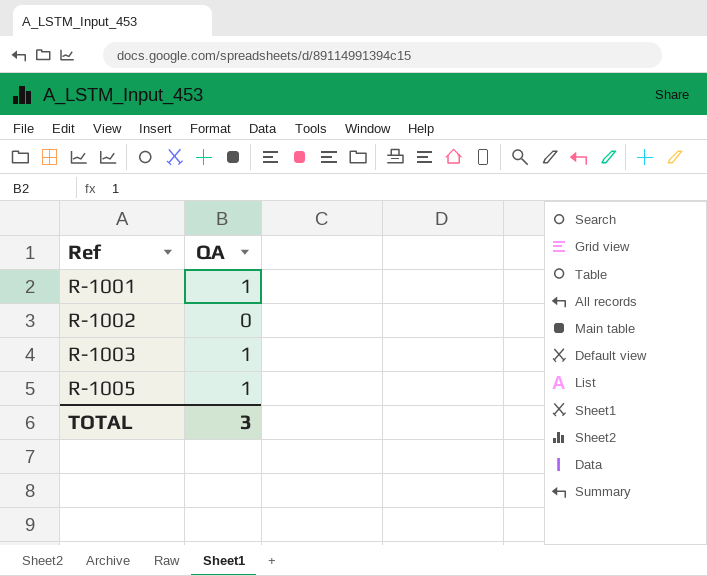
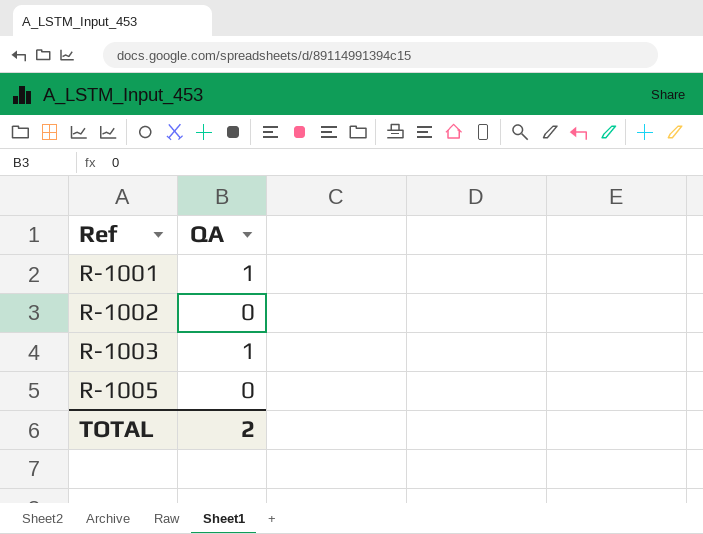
R-1005 | QA: 1 -> 0
TOTAL | QA: 3 -> 2

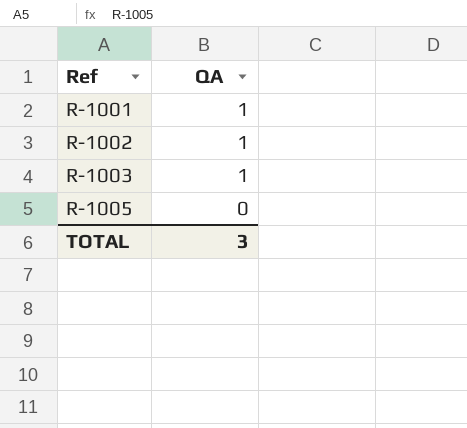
R-1002 | QA: 0 -> 1
TOTAL | QA: 2 -> 3

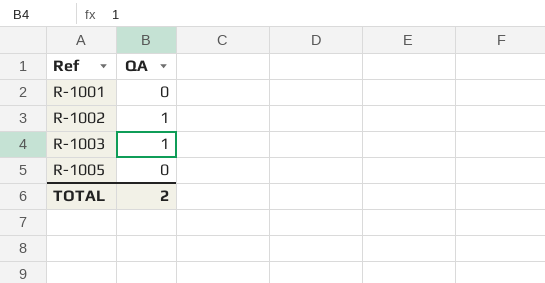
R-1001 | QA: 1 -> 0
TOTAL | QA: 3 -> 2

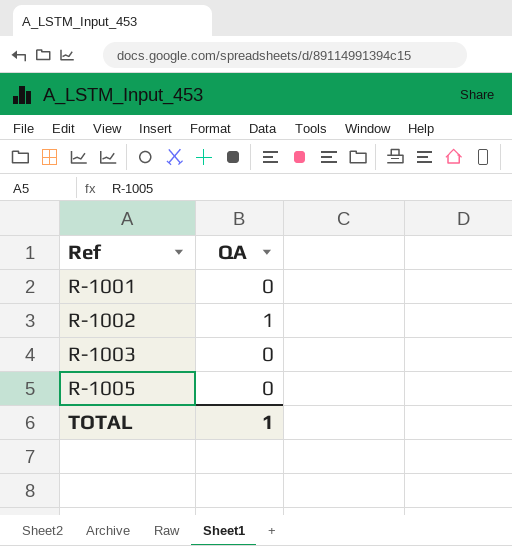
R-1003 | QA: 1 -> 0
TOTAL | QA: 2 -> 1

